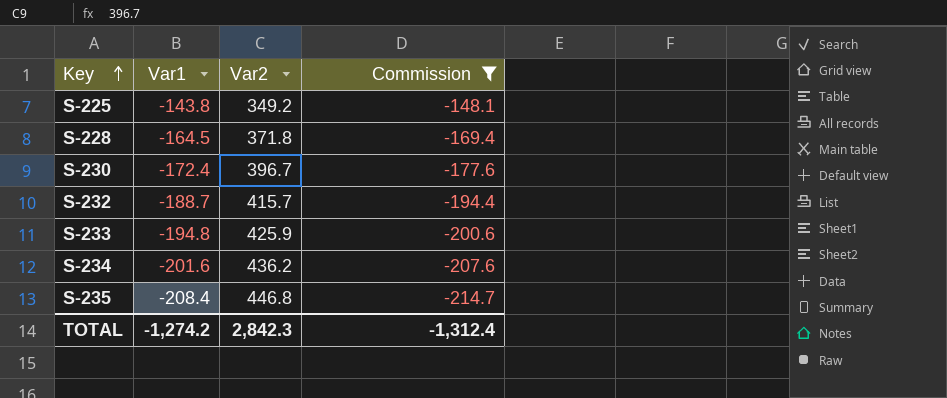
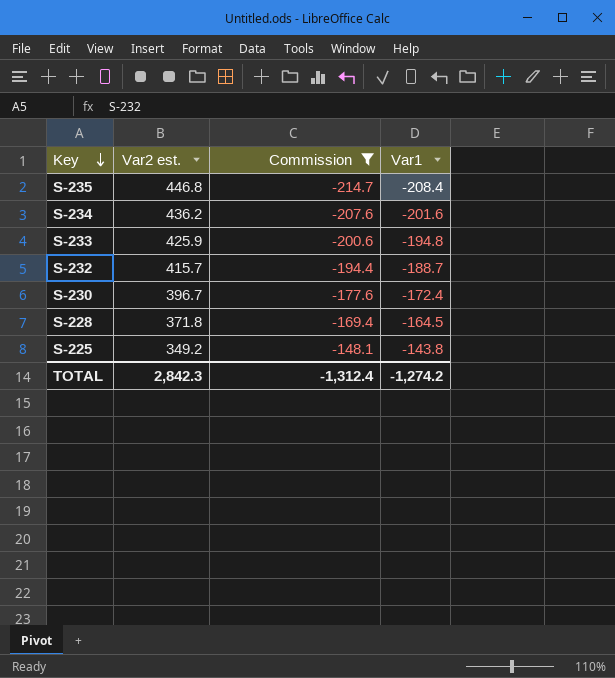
row order: Key ascending -> Key descending
column name: Var2 -> Var2 est.
column Var1 | position: 2 -> 4

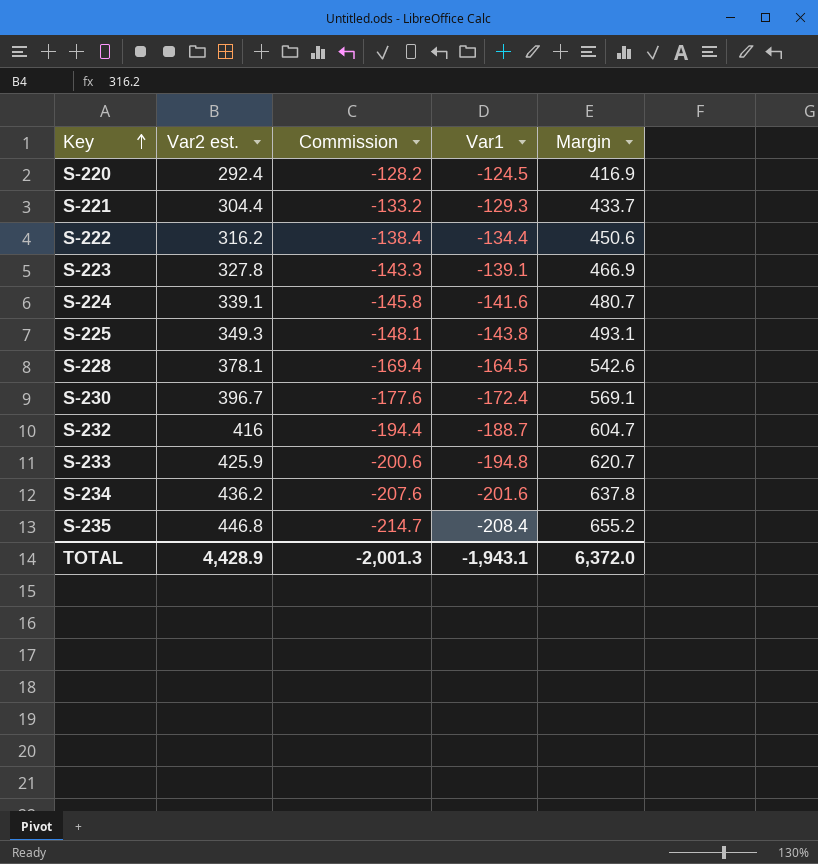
filter: Commission <= -148.1 -> none
row order: Key descending -> Key ascending
column Margin | formula: none -> [Var2 est.] - [Var1]
S-225 | Var2 est.: 349.2 -> 349.3
S-228 | Var2 est.: 371.8 -> 378.1
S-232 | Var2 est.: 415.7 -> 416
TOTAL | Var2 est.: 2,842.3 -> 4,428.9
TOTAL | Commission: -1,312.4 -> -2,001.3
TOTAL | Var1: -1,274.2 -> -1,943.1

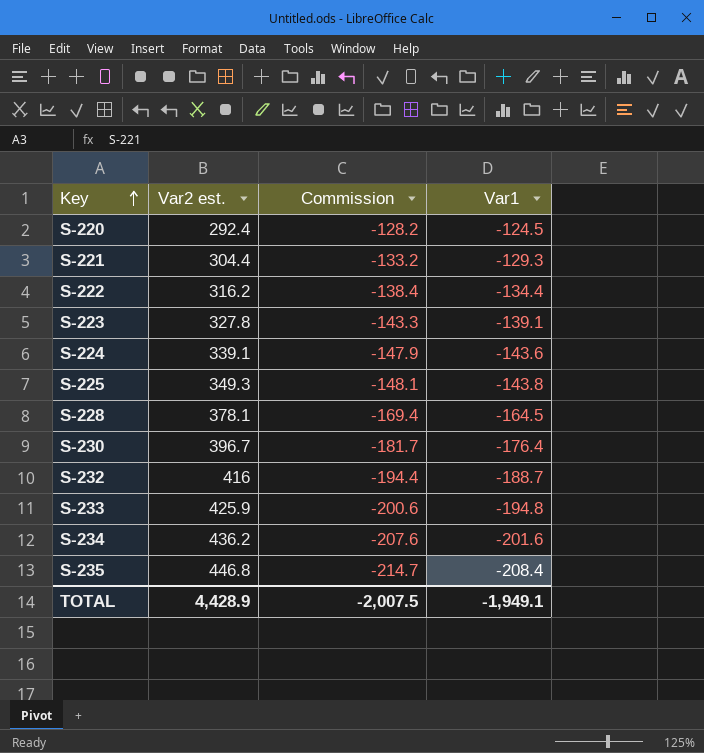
column Margin | formula: [Var2 est.] - [Var1] -> none
S-224 | Commission: -145.8 -> -147.9
S-224 | Var1: -141.6 -> -143.6
S-230 | Commission: -177.6 -> -181.7
S-230 | Var1: -172.4 -> -176.4
TOTAL | Commission: -2,001.3 -> -2,007.5
TOTAL | Var1: -1,943.1 -> -1,949.1

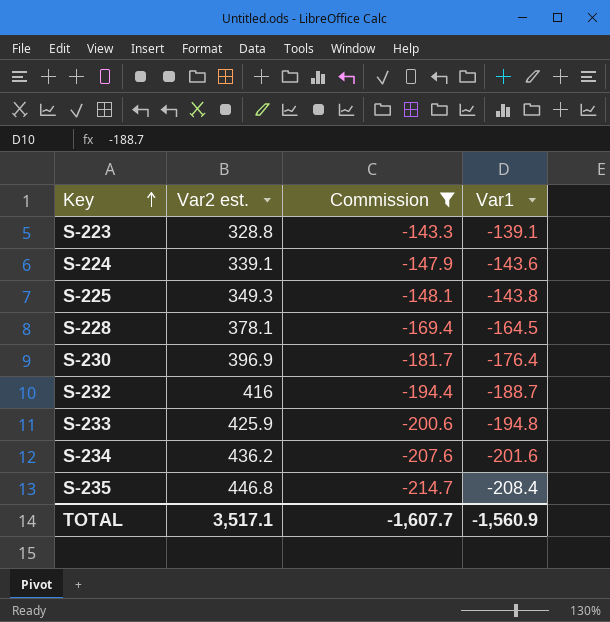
filter: none -> Commission <= -143.3
S-223 | Var2 est.: 327.8 -> 328.8
S-230 | Var2 est.: 396.7 -> 396.9
TOTAL | Var2 est.: 4,428.9 -> 3,517.1
TOTAL | Commission: -2,007.5 -> -1,607.7
TOTAL | Var1: -1,949.1 -> -1,560.9

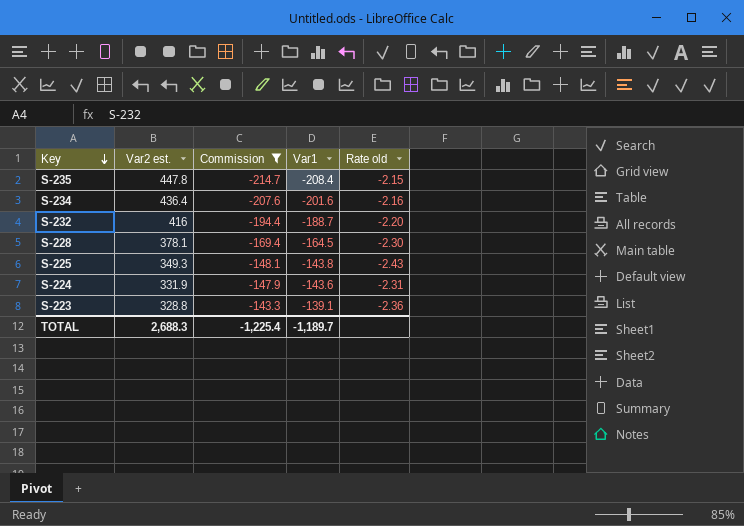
row order: Key ascending -> Key descending
column Rate old | formula: none -> [Var2 est.] / [Var1]
row S-230: 396.9 | -181.7 | -176.4 -> none
row S-233: 425.9 | -200.6 | -194.8 -> none
S-235 | Var2 est.: 446.8 -> 447.8
S-234 | Var2 est.: 436.2 -> 436.4
S-224 | Var2 est.: 339.1 -> 331.9
TOTAL | Var2 est.: 3,517.1 -> 2,688.3
TOTAL | Commission: -1,607.7 -> -1,225.4
TOTAL | Var1: -1,560.9 -> -1,189.7

